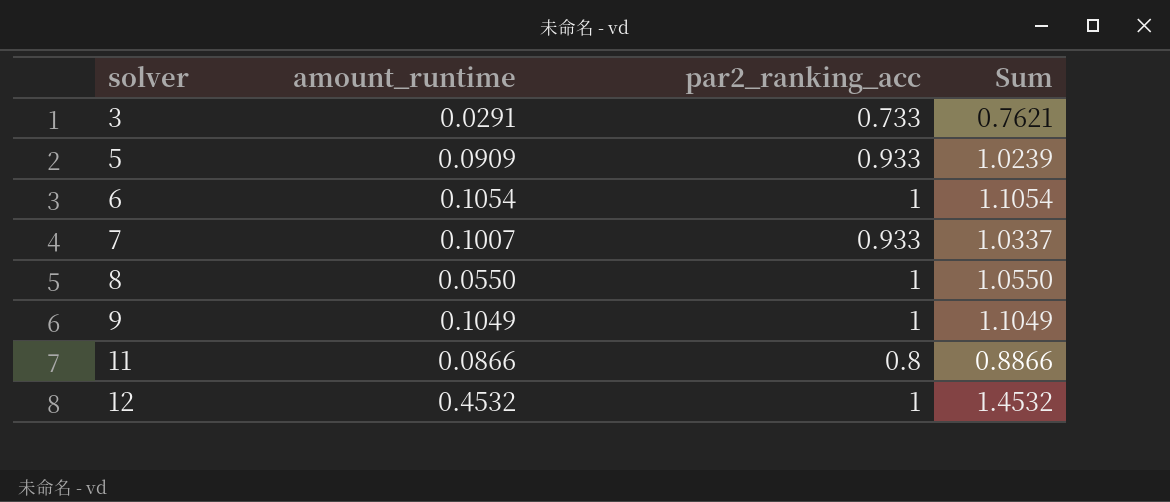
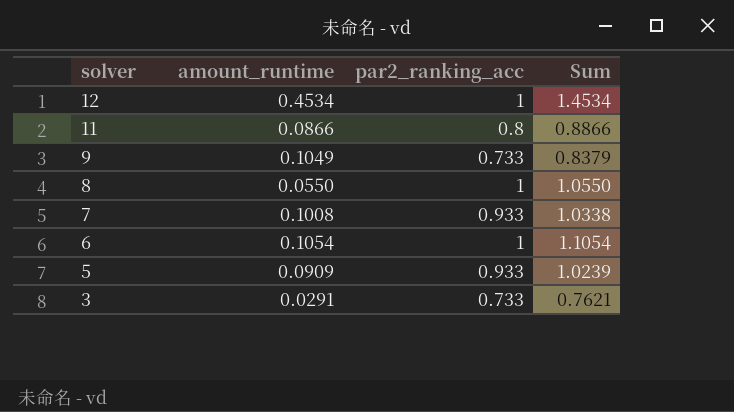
row order: solver ascending -> solver descending
12 | amount_runtime: 0.4532 -> 0.4534
12 | Sum: 1.4532 -> 1.4534
9 | par2_ranking_acc: 1 -> 0.733
9 | Sum: 1.1049 -> 0.8379
7 | amount_runtime: 0.1007 -> 0.1008
7 | Sum: 1.0337 -> 1.0338

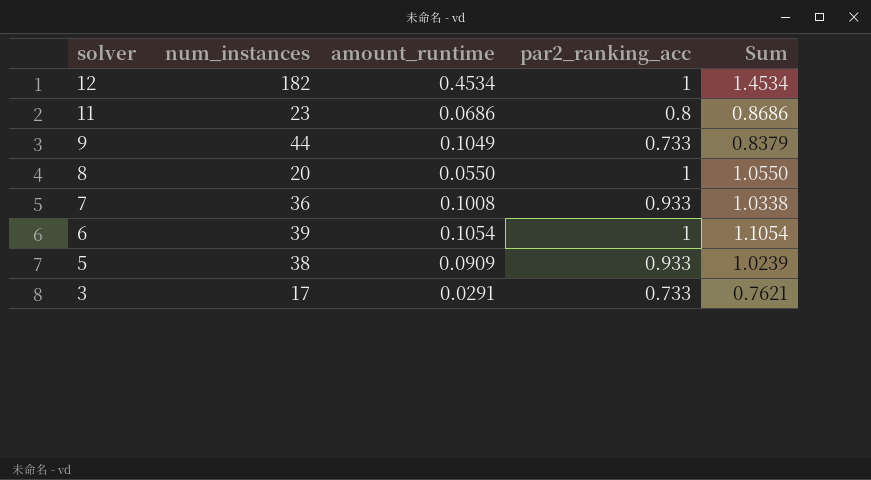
column num_instances | position: none -> 2
11 | amount_runtime: 0.0866 -> 0.0686
11 | Sum: 0.8866 -> 0.8686

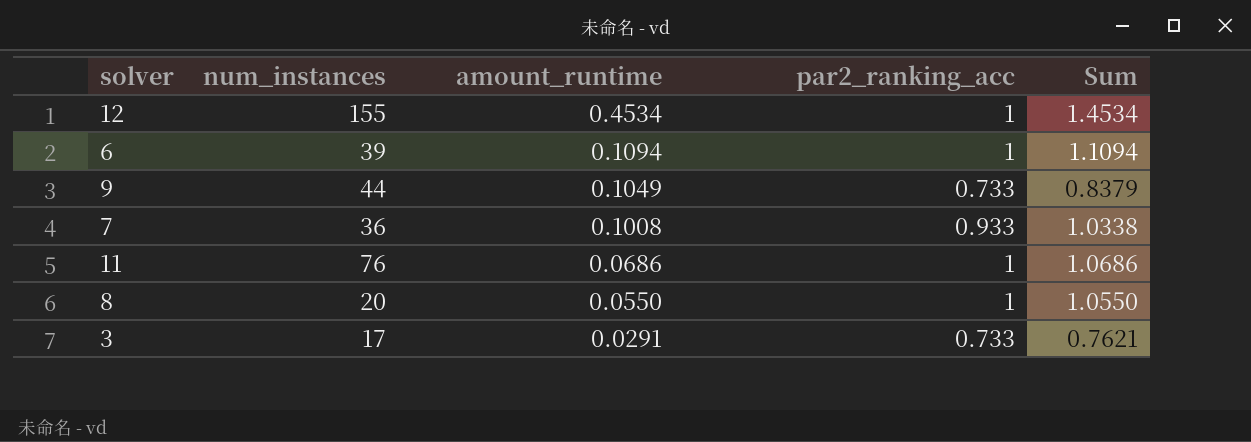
row order: solver descending -> amount_runtime descending
row 5: 38 | 0.0909 | 0.933 | 1.0239 -> none
12 | num_instances: 182 -> 155
6 | amount_runtime: 0.1054 -> 0.1094
6 | Sum: 1.1054 -> 1.1094
11 | num_instances: 23 -> 76
11 | par2_ranking_acc: 0.8 -> 1
11 | Sum: 0.8686 -> 1.0686

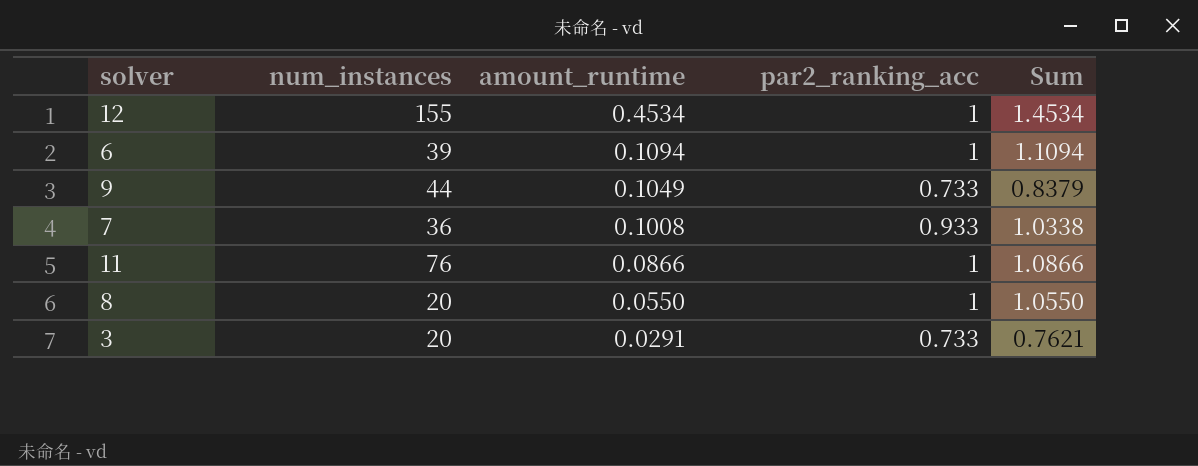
11 | amount_runtime: 0.0686 -> 0.0866
11 | Sum: 1.0686 -> 1.0866
3 | num_instances: 17 -> 20

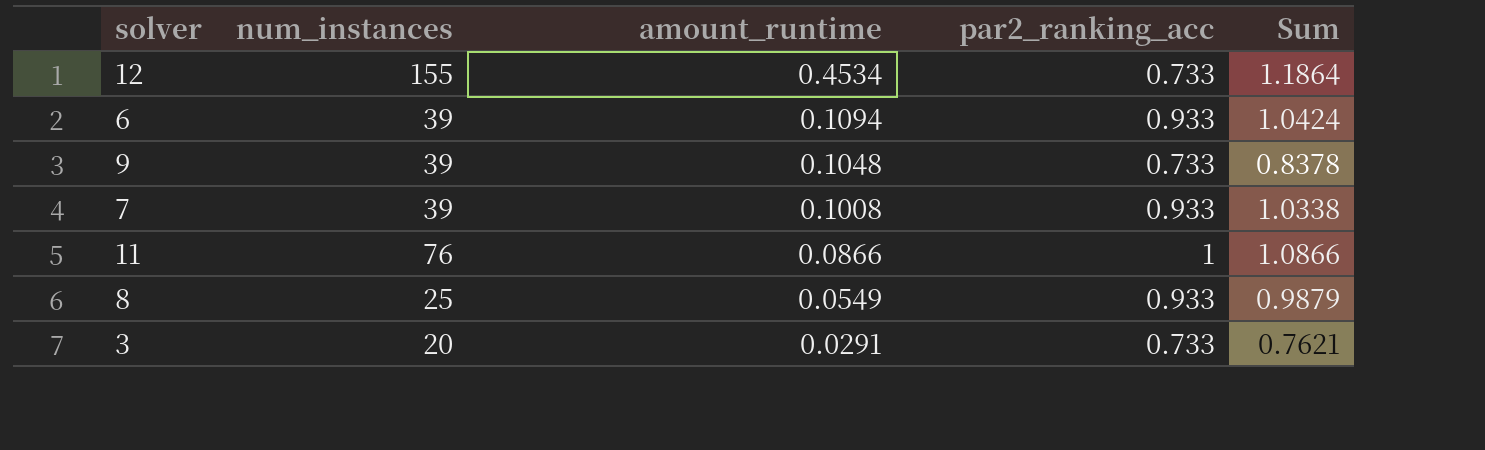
12 | par2_ranking_acc: 1 -> 0.733
12 | Sum: 1.4534 -> 1.1864
6 | par2_ranking_acc: 1 -> 0.933
6 | Sum: 1.1094 -> 1.0424
9 | num_instances: 44 -> 39
9 | amount_runtime: 0.1049 -> 0.1048
9 | Sum: 0.8379 -> 0.8378
7 | num_instances: 36 -> 39
8 | num_instances: 20 -> 25
8 | amount_runtime: 0.0550 -> 0.0549
8 | par2_ranking_acc: 1 -> 0.933
8 | Sum: 1.0550 -> 0.9879

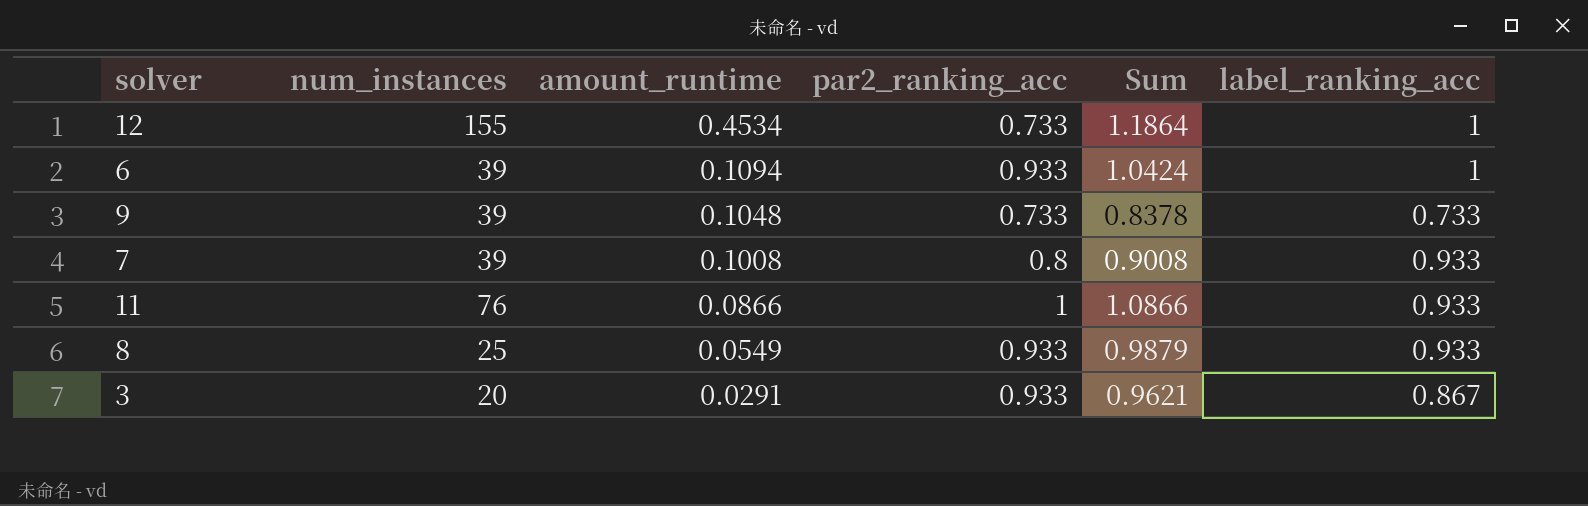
column label_ranking_acc | position: none -> 6
7 | par2_ranking_acc: 0.933 -> 0.8
7 | Sum: 1.0338 -> 0.9008
3 | par2_ranking_acc: 0.733 -> 0.933
3 | Sum: 0.7621 -> 0.9621

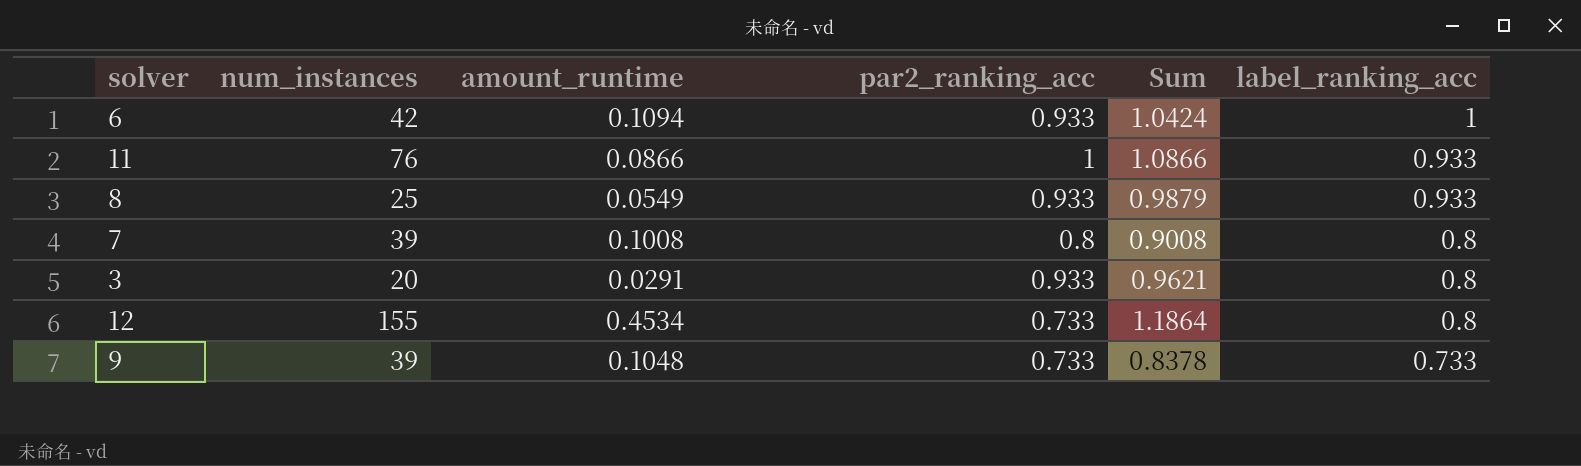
row order: amount_runtime descending -> label_ranking_acc descending
6 | num_instances: 39 -> 42
7 | label_ranking_acc: 0.933 -> 0.8
3 | label_ranking_acc: 0.867 -> 0.8
12 | label_ranking_acc: 1 -> 0.8

